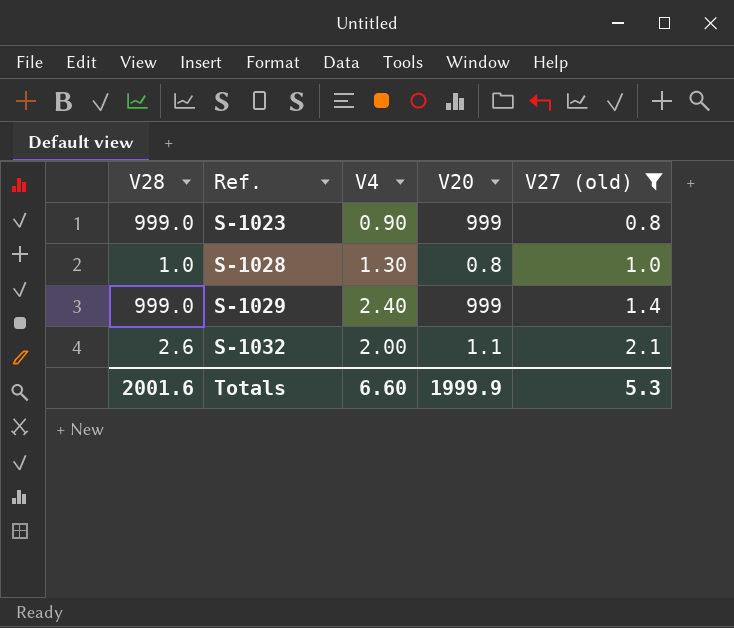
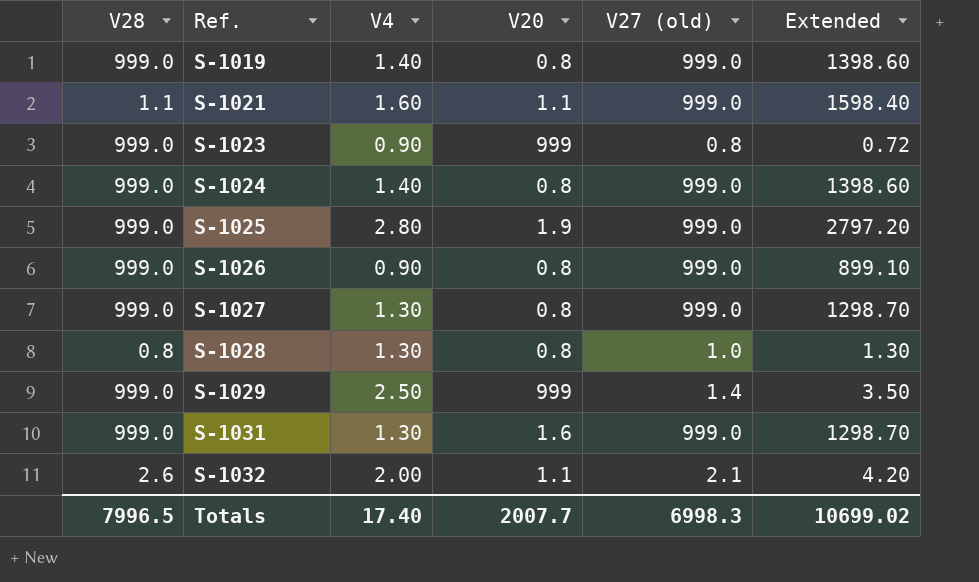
filter: V27 (old) != 999.0 -> none
column Extended | formula: none -> [V4] * [V27 (old)]
S-1028 | V28: 1.0 -> 0.8
S-1029 | V4: 2.40 -> 2.50
Totals | V28: 2001.6 -> 7996.5
Totals | V4: 6.60 -> 17.40
Totals | V20: 1999.9 -> 2007.7
Totals | V27 (old): 5.3 -> 6998.3

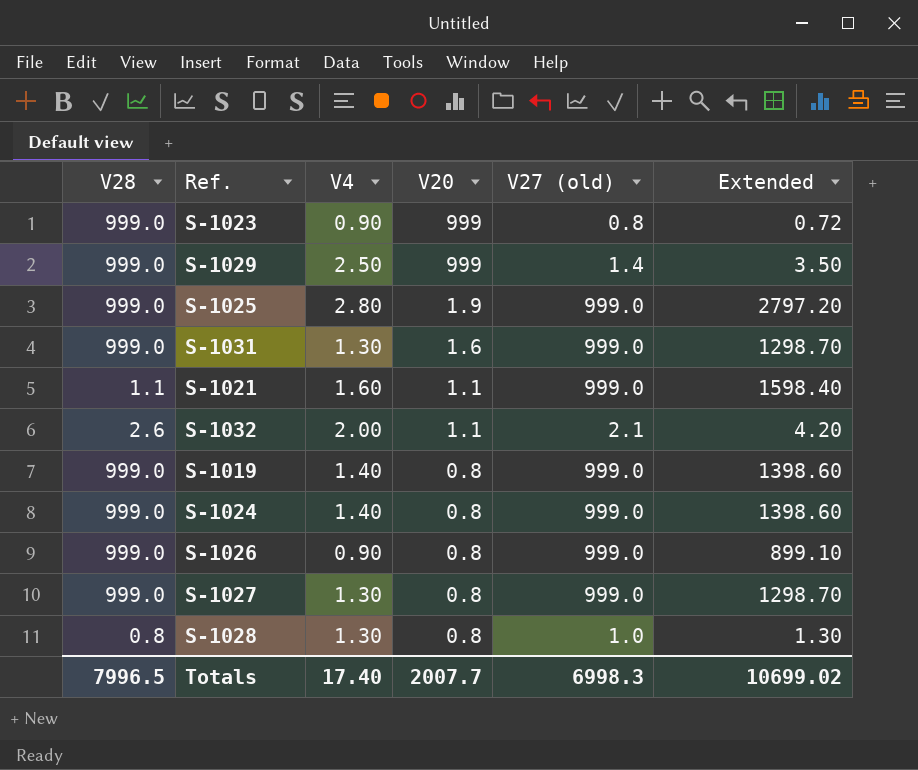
row order: Ref. ascending -> V20 descending

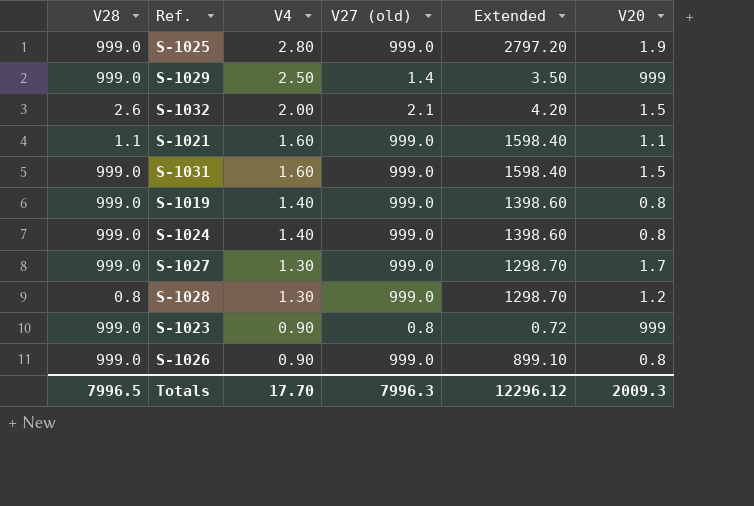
row order: V20 descending -> V4 descending
column V20 | position: 4 -> 6
S-1032 | V20: 1.1 -> 1.5
S-1031 | V4: 1.30 -> 1.60
S-1031 | Extended: 1298.70 -> 1598.40
S-1031 | V20: 1.6 -> 1.5
S-1027 | V20: 0.8 -> 1.7
S-1028 | V27 (old): 1.0 -> 999.0
S-1028 | Extended: 1.30 -> 1298.70
S-1028 | V20: 0.8 -> 1.2
Totals | V4: 17.40 -> 17.70
Totals | V27 (old): 6998.3 -> 7996.3
Totals | Extended: 10699.02 -> 12296.12
Totals | V20: 2007.7 -> 2009.3

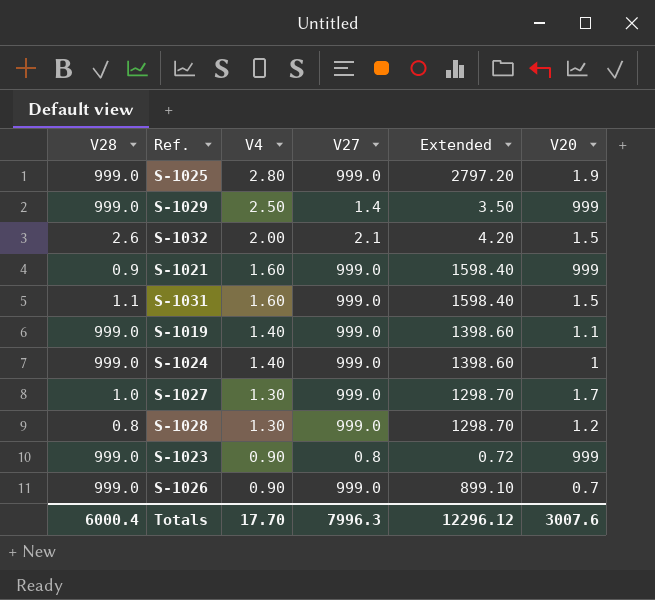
column name: V27 (old) -> V27
S-1021 | V28: 1.1 -> 0.9
S-1021 | V20: 1.1 -> 999
S-1031 | V28: 999.0 -> 1.1
S-1019 | V20: 0.8 -> 1.1
S-1024 | V20: 0.8 -> 1
S-1027 | V28: 999.0 -> 1.0
S-1026 | V20: 0.8 -> 0.7
Totals | V28: 7996.5 -> 6000.4
Totals | V20: 2009.3 -> 3007.6

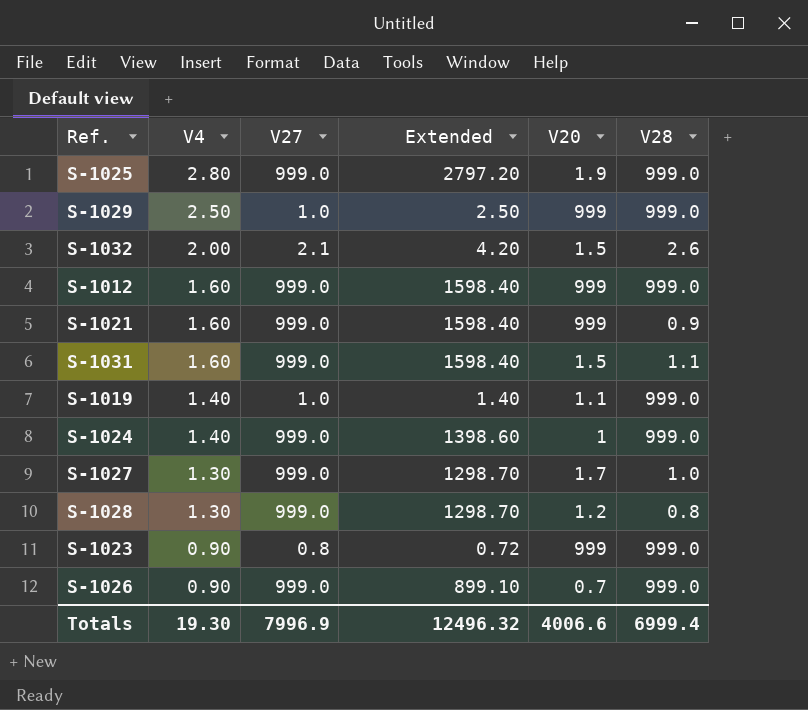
column V28 | position: 1 -> 6
S-1029 | V27: 1.4 -> 1.0
S-1029 | Extended: 3.50 -> 2.50
row S-1012: none -> 1.60 | 999.0 | 1598.40 | 999 | 999.0
S-1019 | V27: 999.0 -> 1.0
S-1019 | Extended: 1398.60 -> 1.40
Totals | V4: 17.70 -> 19.30
Totals | V27: 7996.3 -> 7996.9
Totals | Extended: 12296.12 -> 12496.32
Totals | V20: 3007.6 -> 4006.6
Totals | V28: 6000.4 -> 6999.4

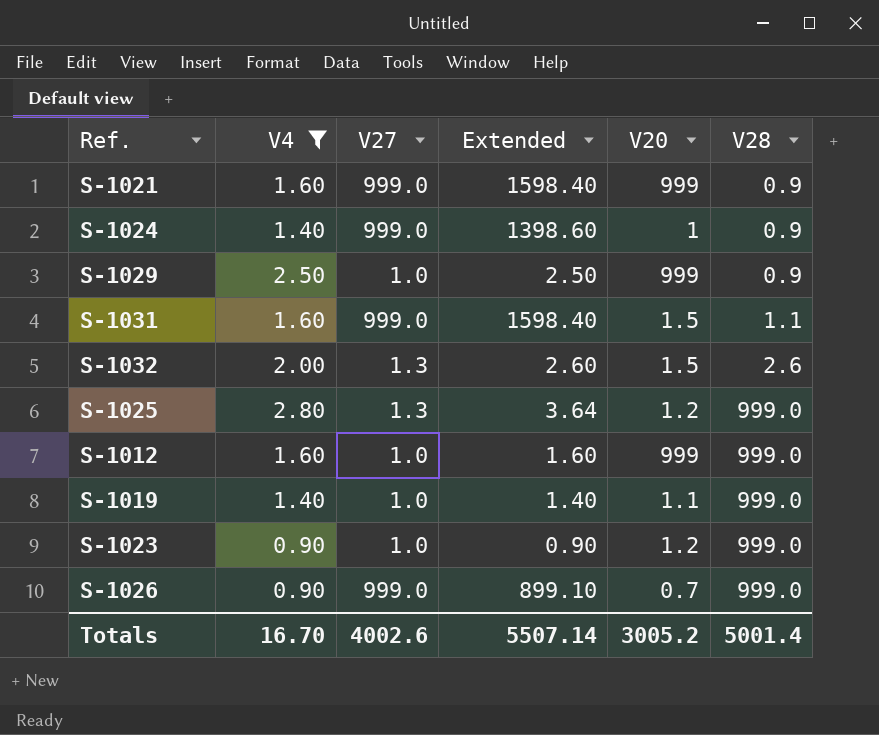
filter: none -> V4 != 1.30
row order: V4 descending -> V28 ascending
S-1024 | V28: 999.0 -> 0.9
S-1029 | V28: 999.0 -> 0.9
S-1032 | V27: 2.1 -> 1.3
S-1032 | Extended: 4.20 -> 2.60
S-1025 | V27: 999.0 -> 1.3
S-1025 | Extended: 2797.20 -> 3.64
S-1025 | V20: 1.9 -> 1.2
S-1012 | V27: 999.0 -> 1.0
S-1012 | Extended: 1598.40 -> 1.60
S-1023 | V27: 0.8 -> 1.0
S-1023 | Extended: 0.72 -> 0.90
S-1023 | V20: 999 -> 1.2
Totals | V4: 19.30 -> 16.70
Totals | V27: 7996.9 -> 4002.6
Totals | Extended: 12496.32 -> 5507.14
Totals | V20: 4006.6 -> 3005.2
Totals | V28: 6999.4 -> 5001.4

